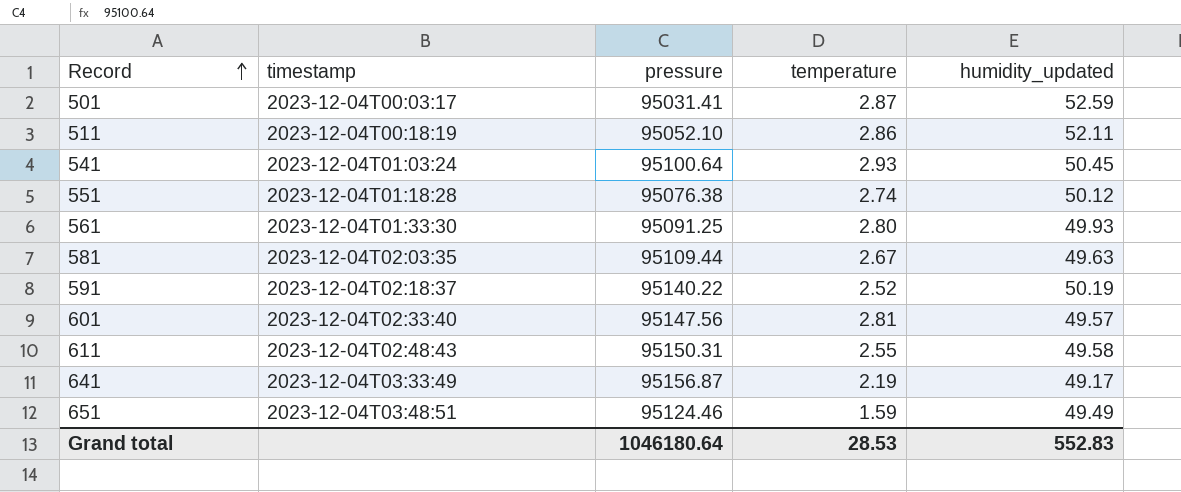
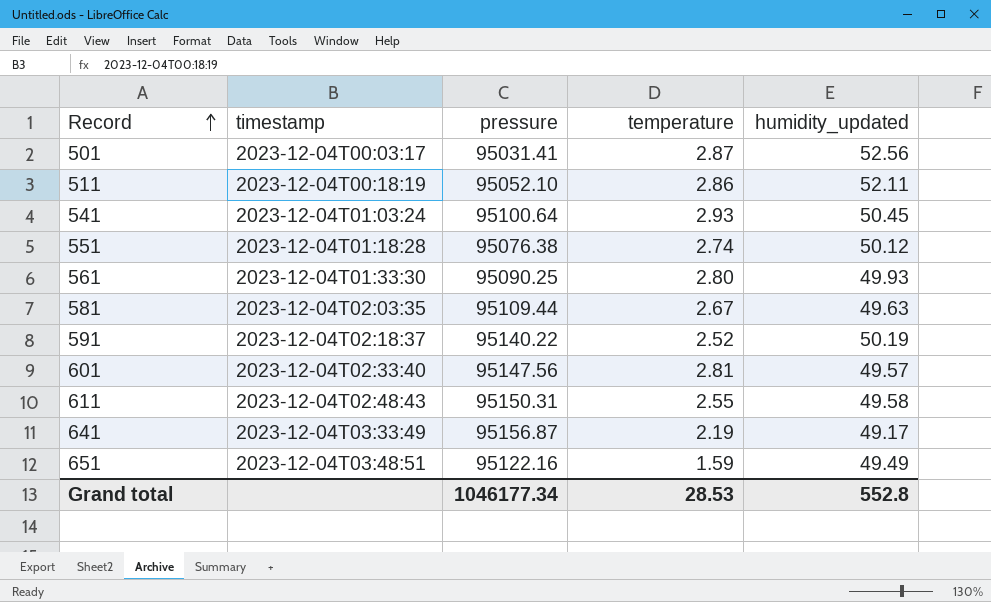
501 | humidity_updated: 52.59 -> 52.56
561 | pressure: 95091.25 -> 95090.25
651 | pressure: 95124.46 -> 95122.16
Grand total | pressure: 1046180.64 -> 1046177.34
Grand total | humidity_updated: 552.83 -> 552.8

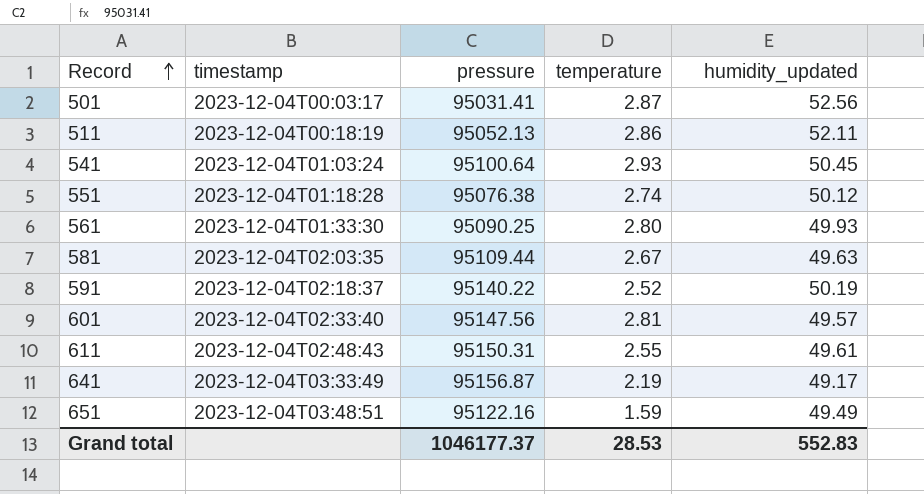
511 | pressure: 95052.10 -> 95052.13
611 | humidity_updated: 49.58 -> 49.61
Grand total | pressure: 1046177.34 -> 1046177.37
Grand total | humidity_updated: 552.8 -> 552.83

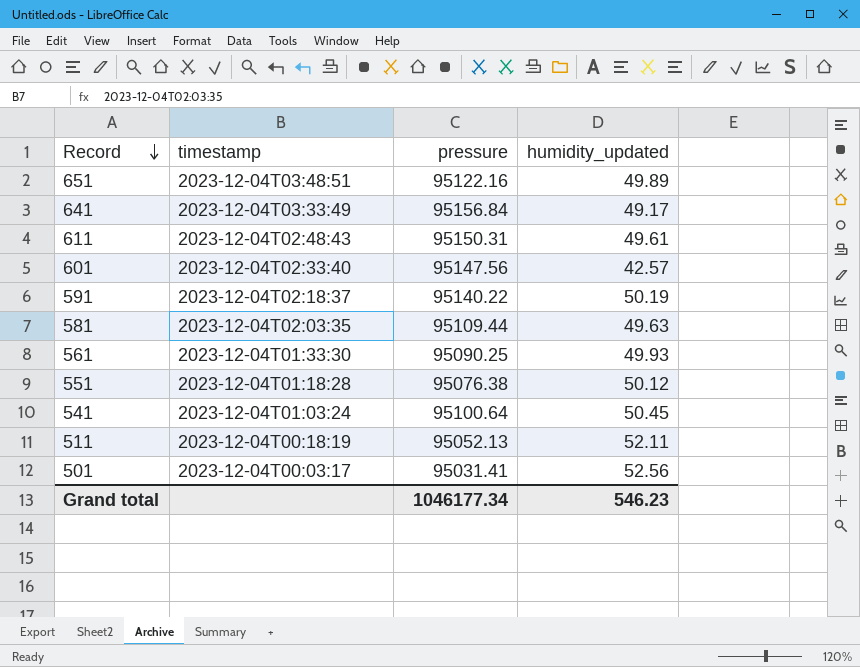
row order: Record ascending -> Record descending
column temperature | position: 4 -> none
651 | humidity_updated: 49.49 -> 49.89
641 | pressure: 95156.87 -> 95156.84
601 | humidity_updated: 49.57 -> 42.57
Grand total | pressure: 1046177.37 -> 1046177.34
Grand total | humidity_updated: 552.83 -> 546.23

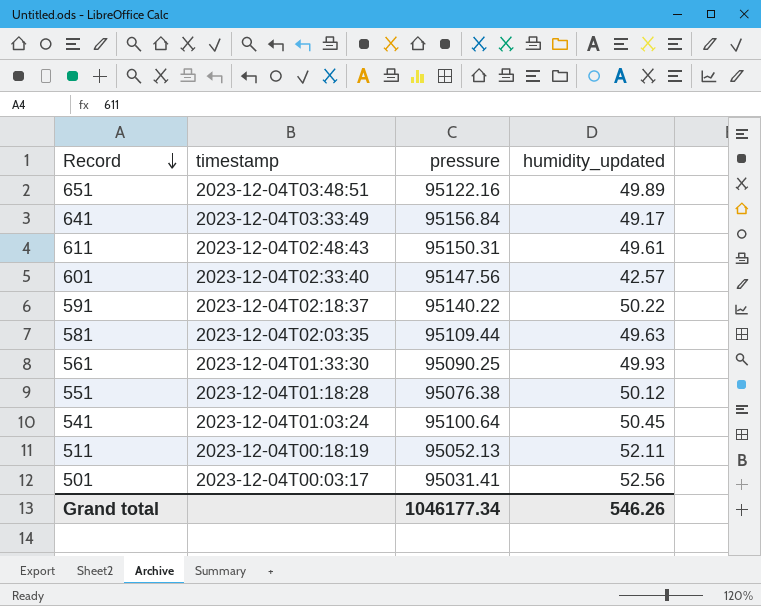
591 | humidity_updated: 50.19 -> 50.22
Grand total | humidity_updated: 546.23 -> 546.26

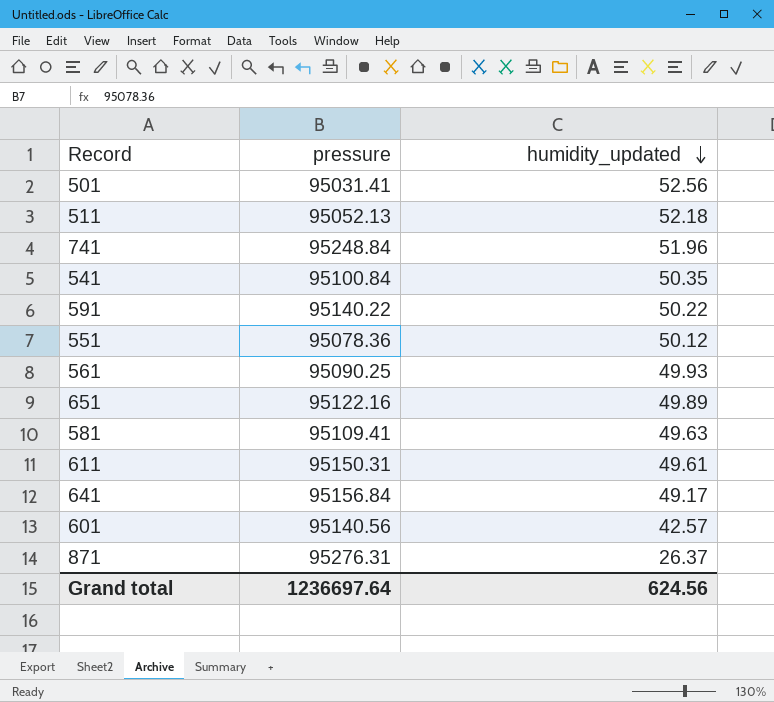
row order: Record descending -> humidity_updated descending
column timestamp | position: 2 -> none
511 | humidity_updated: 52.11 -> 52.18
row 741: none -> 95248.84 | 51.96
541 | pressure: 95100.64 -> 95100.84
541 | humidity_updated: 50.45 -> 50.35
551 | pressure: 95076.38 -> 95078.36
581 | pressure: 95109.44 -> 95109.41
601 | pressure: 95147.56 -> 95140.56
row 871: none -> 95276.31 | 26.37
Grand total | pressure: 1046177.34 -> 1236697.64
Grand total | humidity_updated: 546.26 -> 624.56

